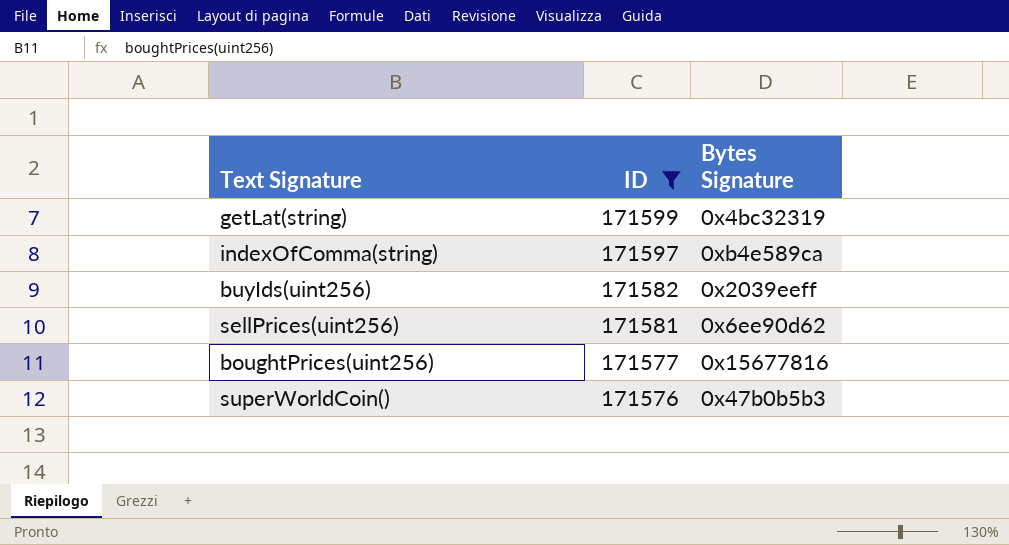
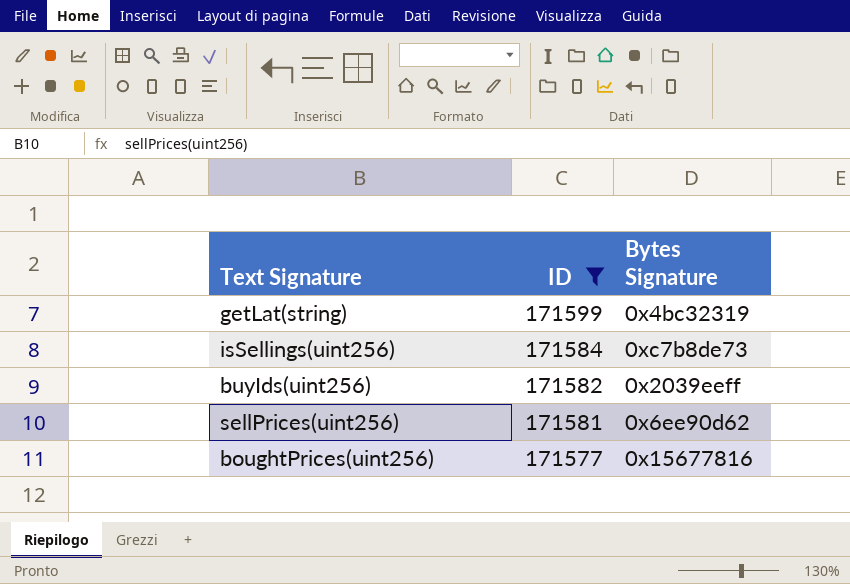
row indexOfComma(string): 171597 | 0xb4e589ca -> none
row superWorldCoin(): 171576 | 0x47b0b5b3 -> none
row isSellings(uint256): none -> 171584 | 0xc7b8de73

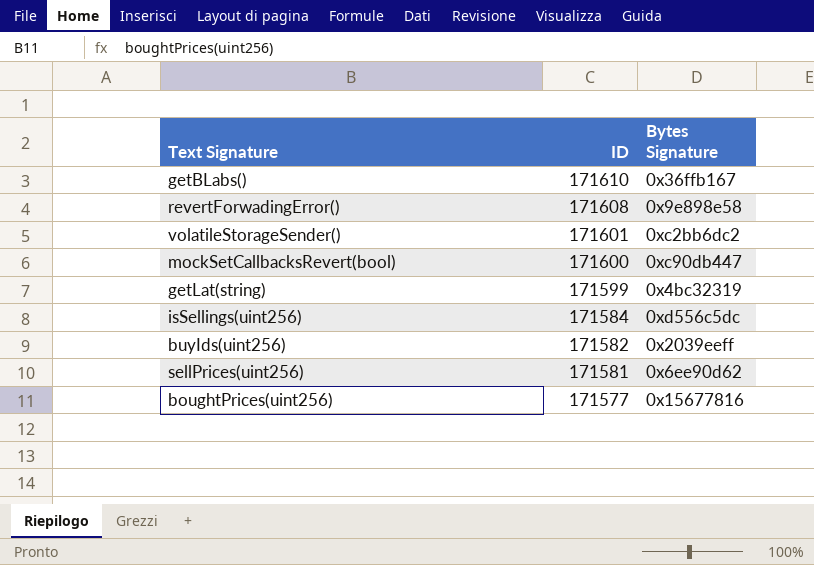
filter: ID <= 171599 -> none
isSellings(uint256) | Bytes Signature: 0xc7b8de73 -> 0xd556c5dc

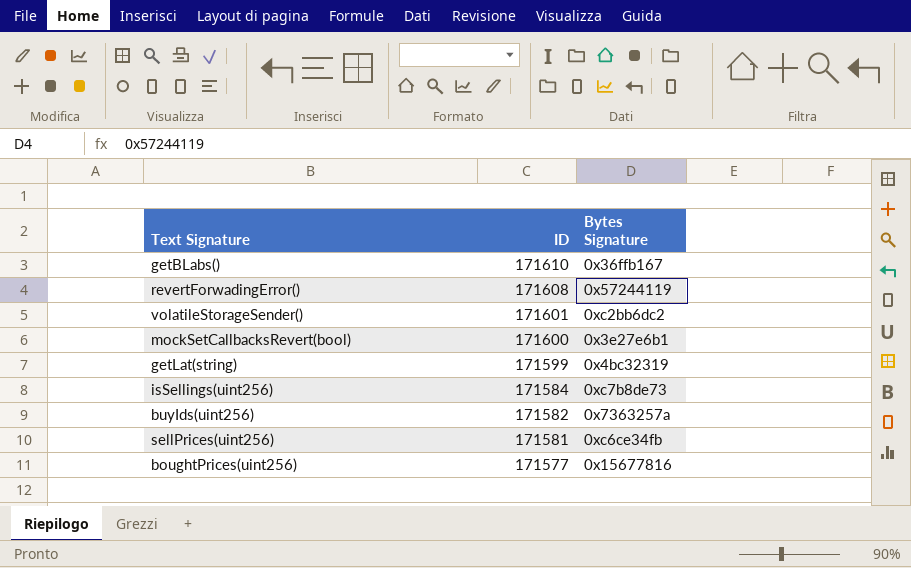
revertForwadingError() | Bytes Signature: 0x9e898e58 -> 0x57244119
mockSetCallbacksRevert(bool) | Bytes Signature: 0xc90db447 -> 0x3e27e6b1
isSellings(uint256) | Bytes Signature: 0xd556c5dc -> 0xc7b8de73
buyIds(uint256) | Bytes Signature: 0x2039eeff -> 0x7363257a
sellPrices(uint256) | Bytes Signature: 0x6ee90d62 -> 0xc6ce34fb

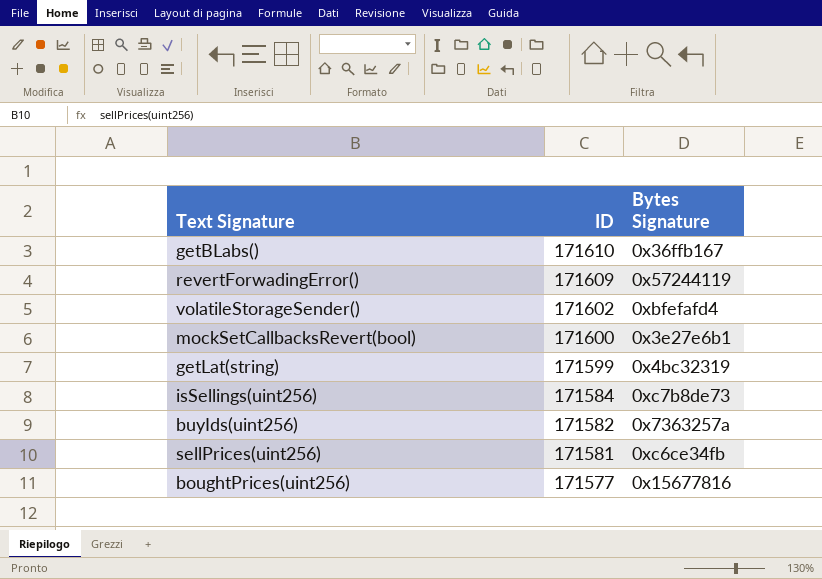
revertForwadingError() | ID: 171608 -> 171609
volatileStorageSender() | ID: 171601 -> 171602
volatileStorageSender() | Bytes Signature: 0xc2bb6dc2 -> 0xbfefafd4

